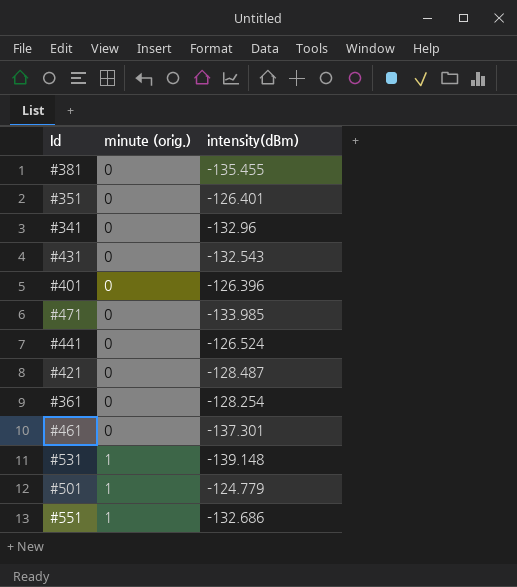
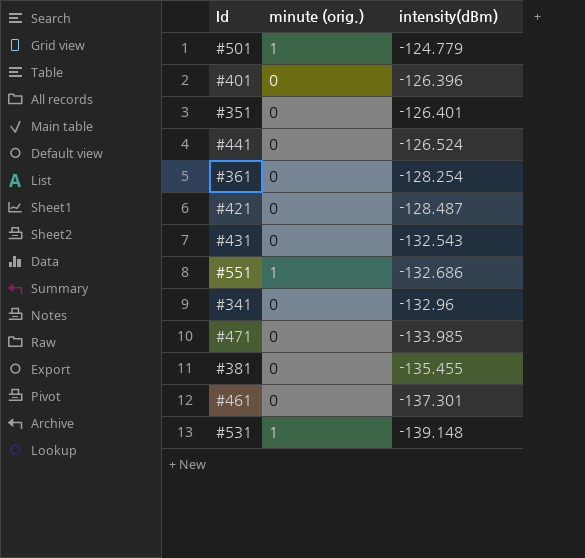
row order: minute (orig.) ascending -> intensity(dBm) descending

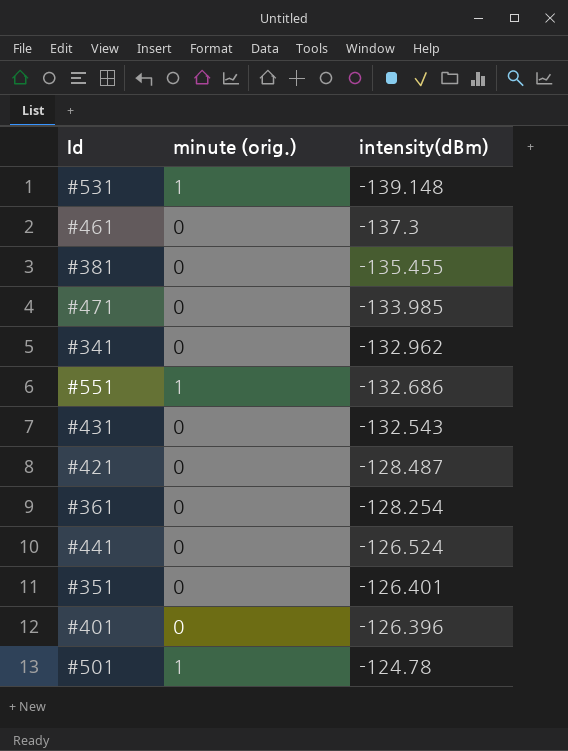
row order: intensity(dBm) descending -> intensity(dBm) ascending
#461 | intensity(dBm): -137.301 -> -137.3
#341 | intensity(dBm): -132.96 -> -132.962
#501 | intensity(dBm): -124.779 -> -124.78

